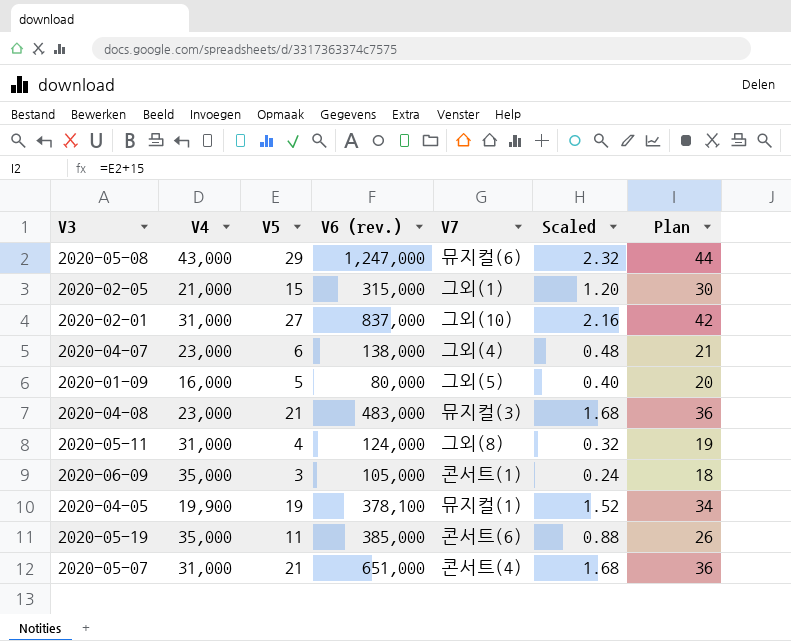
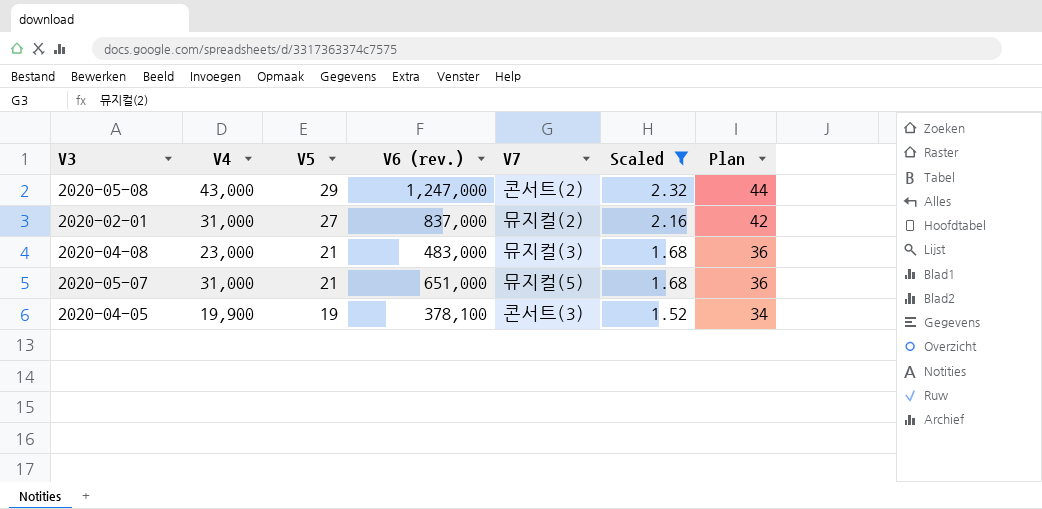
filter: none -> Scaled >= 1.52
row order: none -> V5 descending
2020-05-08 | V7: 뮤지컬(6) -> 콘서트(2)
2020-02-01 | V7: 그외(10) -> 뮤지컬(2)
2020-05-07 | V7: 콘서트(4) -> 뮤지컬(5)
2020-04-05 | V7: 뮤지컬(1) -> 콘서트(3)

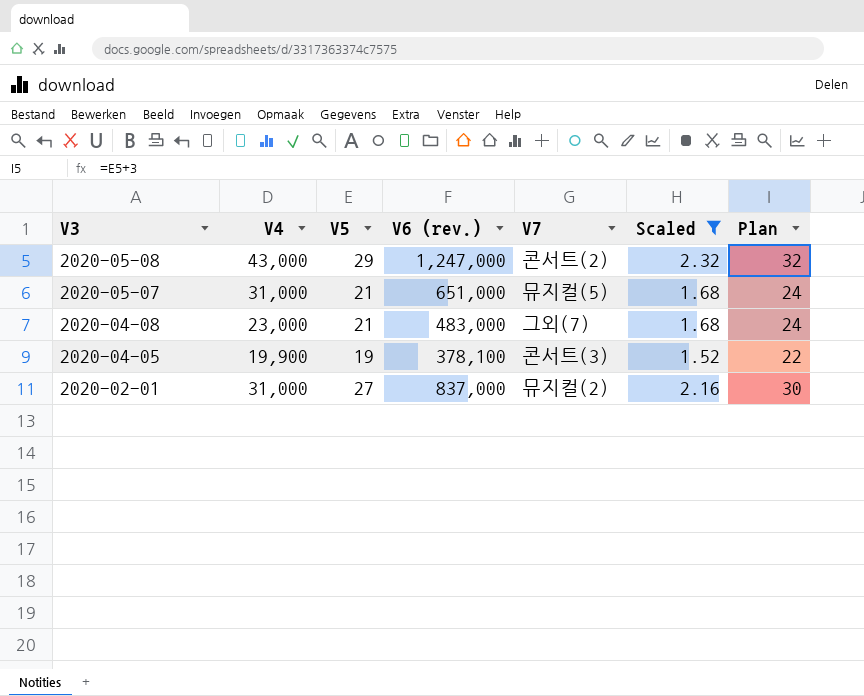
row order: V5 descending -> V3 descending
column Plan | formula: [V5] + 15 -> [V5] + 3
2020-04-08 | V7: 뮤지컬(3) -> 그외(7)

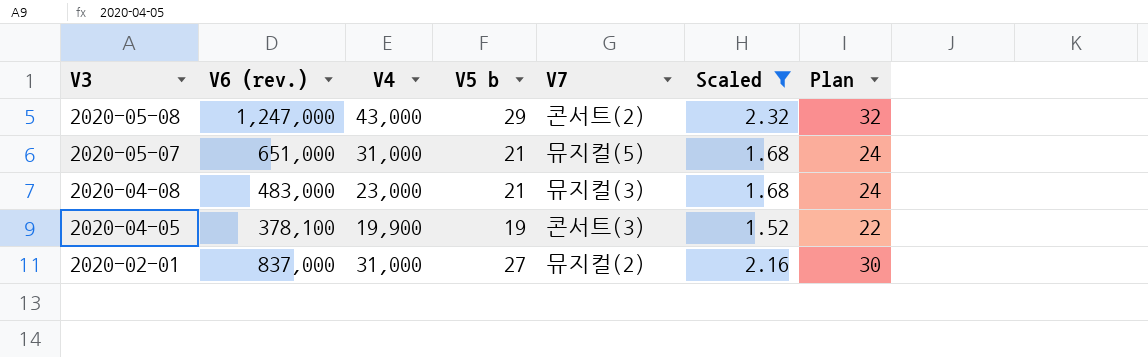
column V6 (rev.) | position: 4 -> 2
column name: V5 -> V5 b
2020-04-08 | V7: 그외(7) -> 뮤지컬(3)

